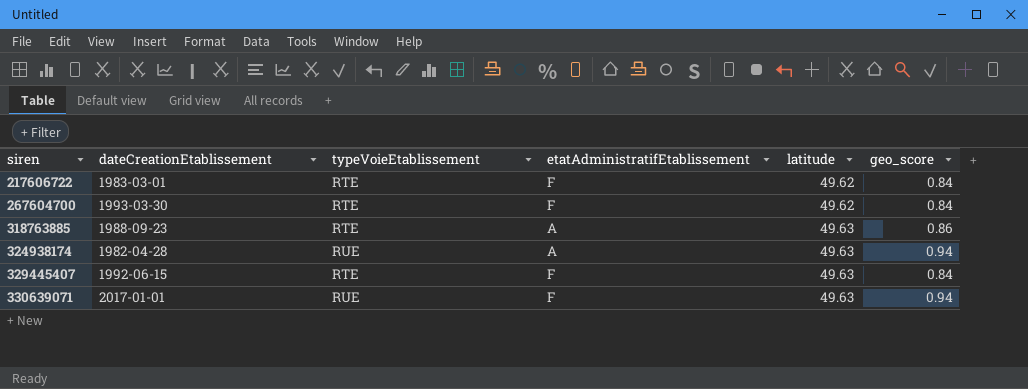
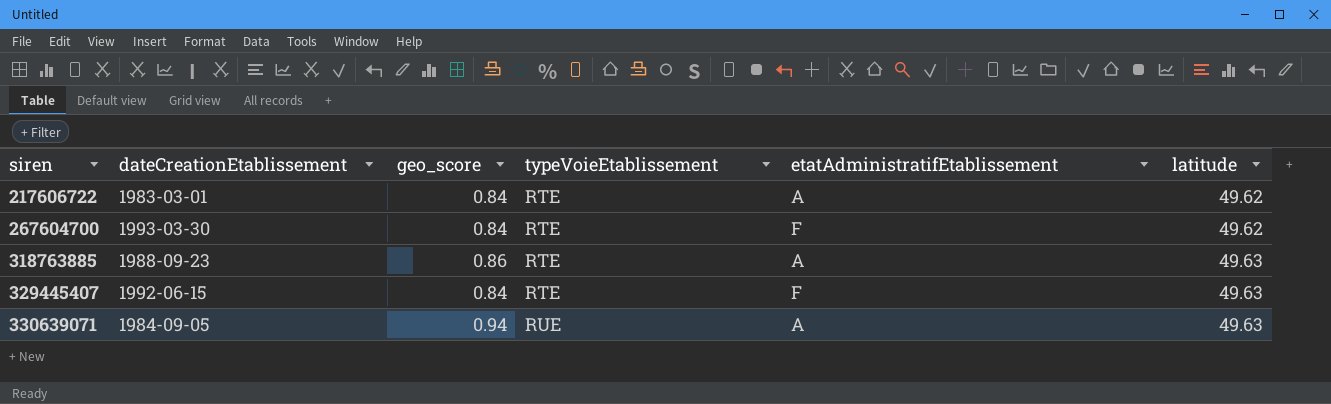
column geo_score | position: 6 -> 3
row 324938174: 1982-04-28 | RUE | A | 49.63 | 0.94 -> none
217606722 | etatAdministratifEtablissement: F -> A
330639071 | dateCreationEtablissement: 2017-01-01 -> 1984-09-05
330639071 | etatAdministratifEtablissement: F -> A

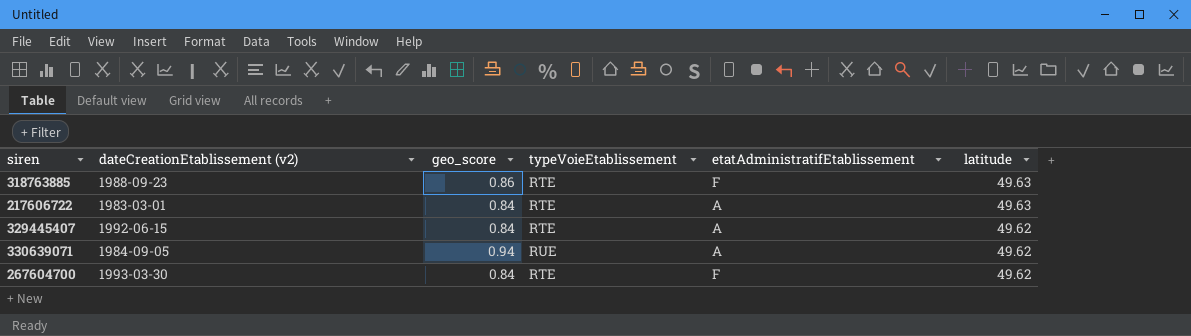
row order: siren ascending -> latitude descending
column name: dateCreationEtablissement -> dateCreationEtablissement (v2)
318763885 | etatAdministratifEtablissement: A -> F
217606722 | latitude: 49.62 -> 49.63
329445407 | etatAdministratifEtablissement: F -> A
329445407 | latitude: 49.63 -> 49.62
330639071 | latitude: 49.63 -> 49.62

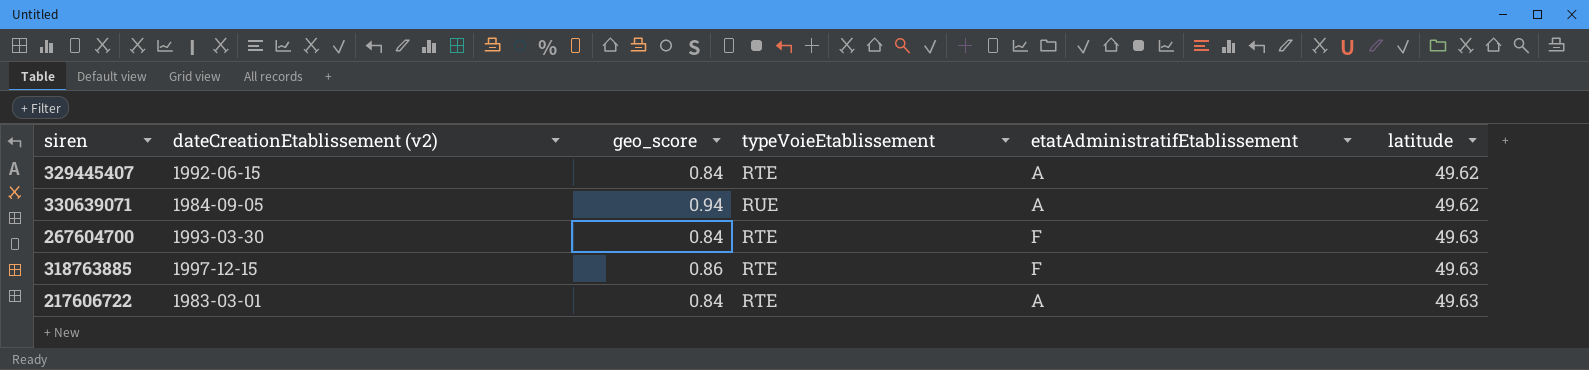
row order: latitude descending -> latitude ascending
267604700 | latitude: 49.62 -> 49.63
318763885 | dateCreationEtablissement (v2): 1988-09-23 -> 1997-12-15

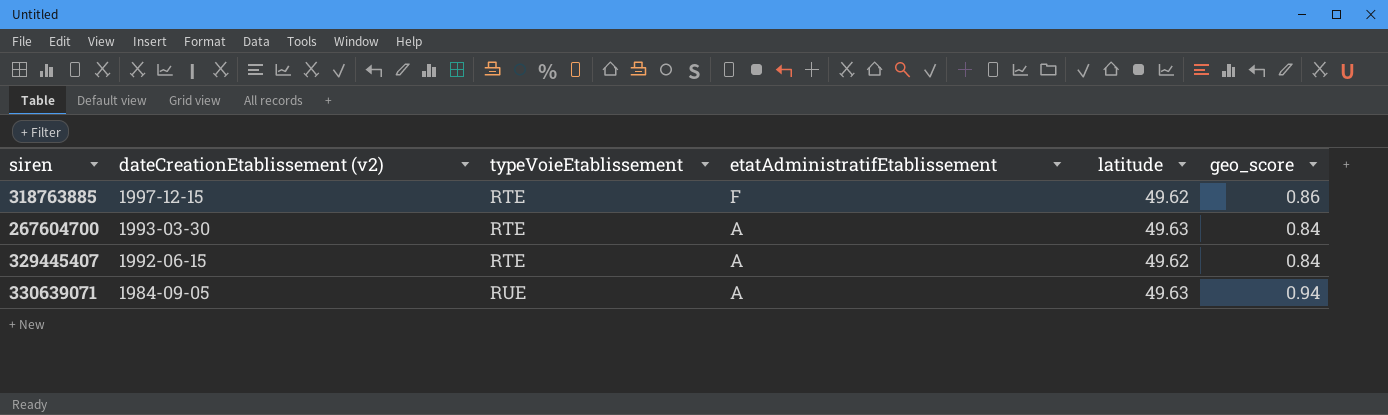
row order: latitude ascending -> dateCreationEtablissement (v2) descending
column geo_score | position: 3 -> 6
row 217606722: 1983-03-01 | 0.84 | RTE | A | 49.63 -> none
318763885 | latitude: 49.63 -> 49.62
267604700 | etatAdministratifEtablissement: F -> A
330639071 | latitude: 49.62 -> 49.63

